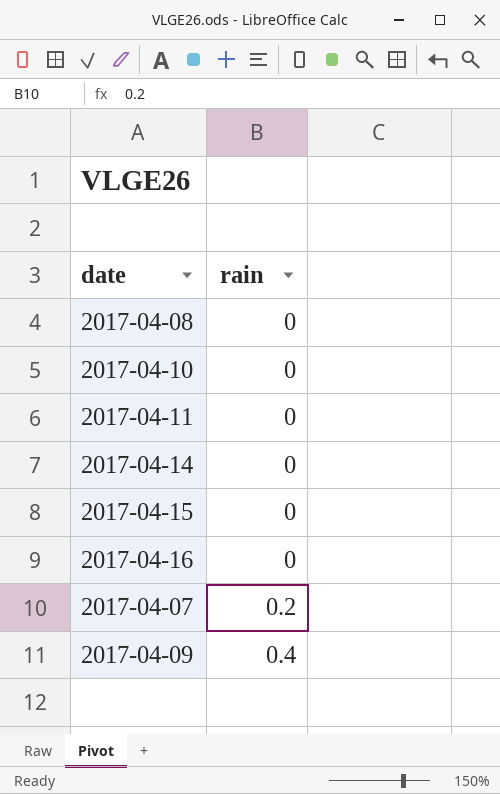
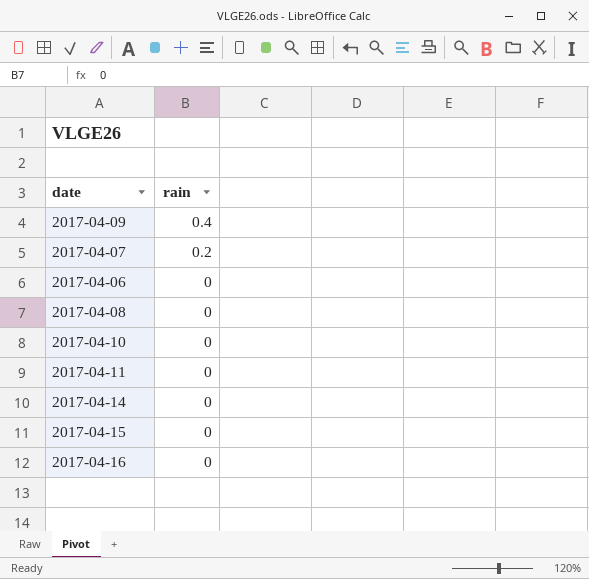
row order: rain ascending -> rain descending
row 2017-04-06: none -> 0

